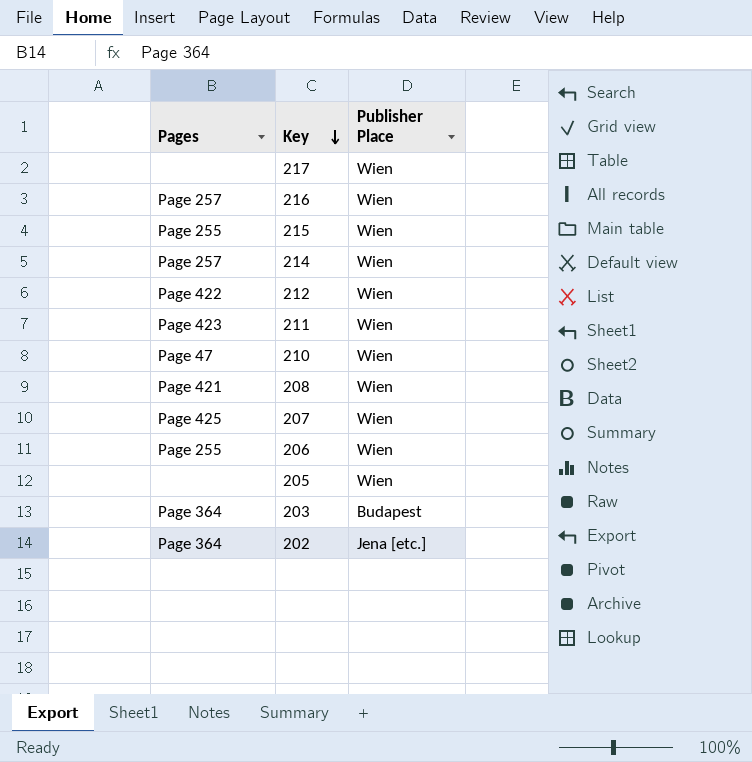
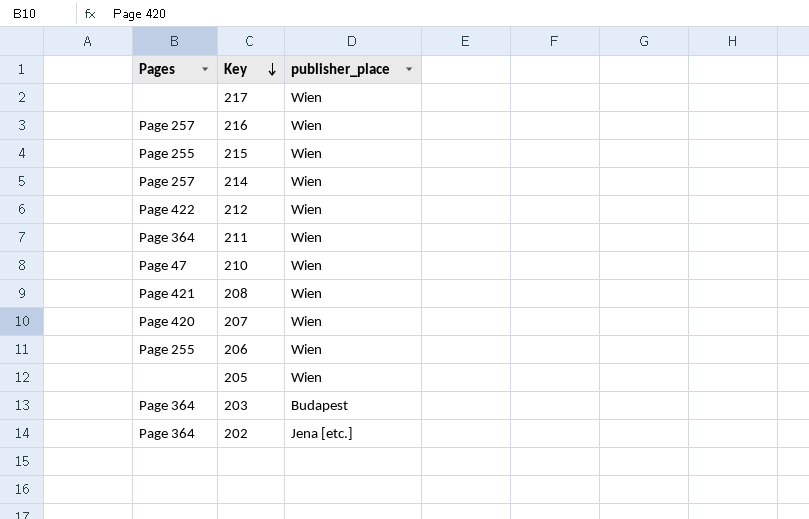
column name: Publisher Place -> publisher_place
211 | Pages: Page 423 -> Page 364
207 | Pages: Page 425 -> Page 420

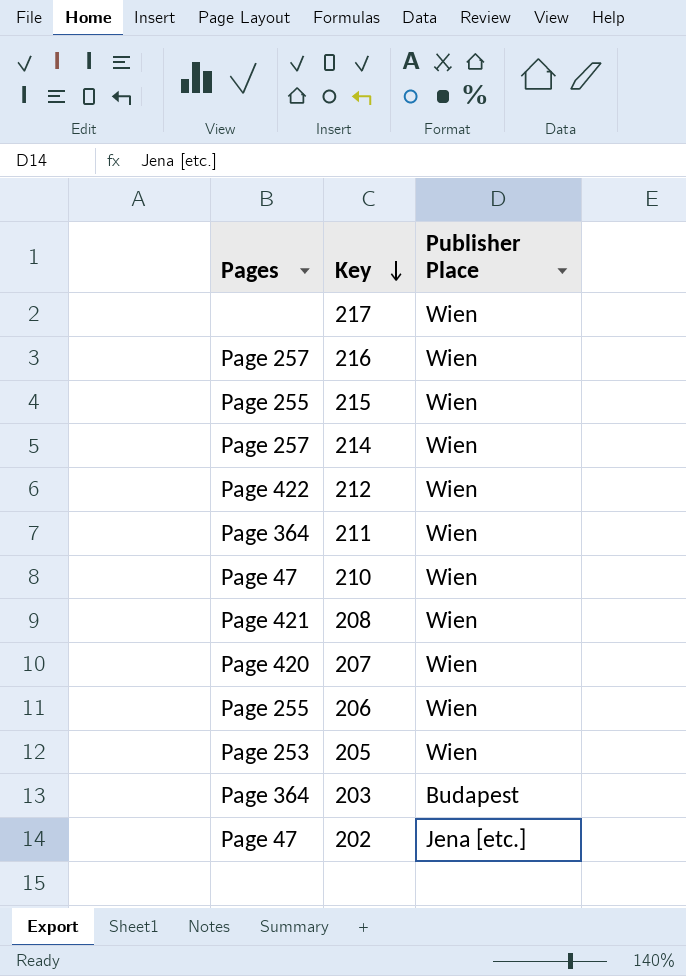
column name: publisher_place -> Publisher Place
205 | Pages: none -> Page 253
202 | Pages: Page 364 -> Page 47

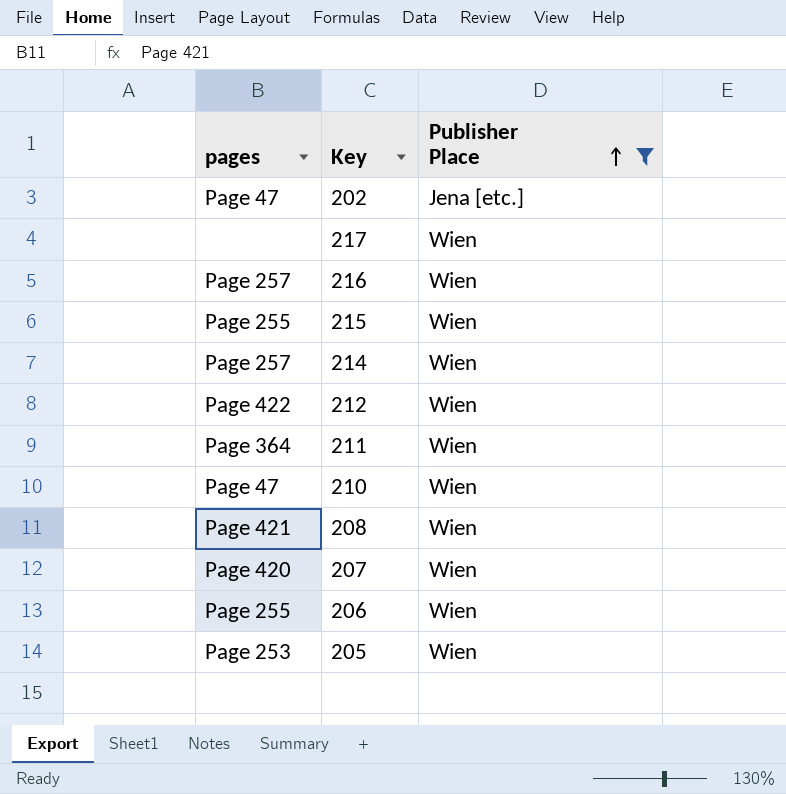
filter: none -> Publisher Place != Budapest
row order: Key descending -> Publisher Place ascending
column name: Pages -> pages

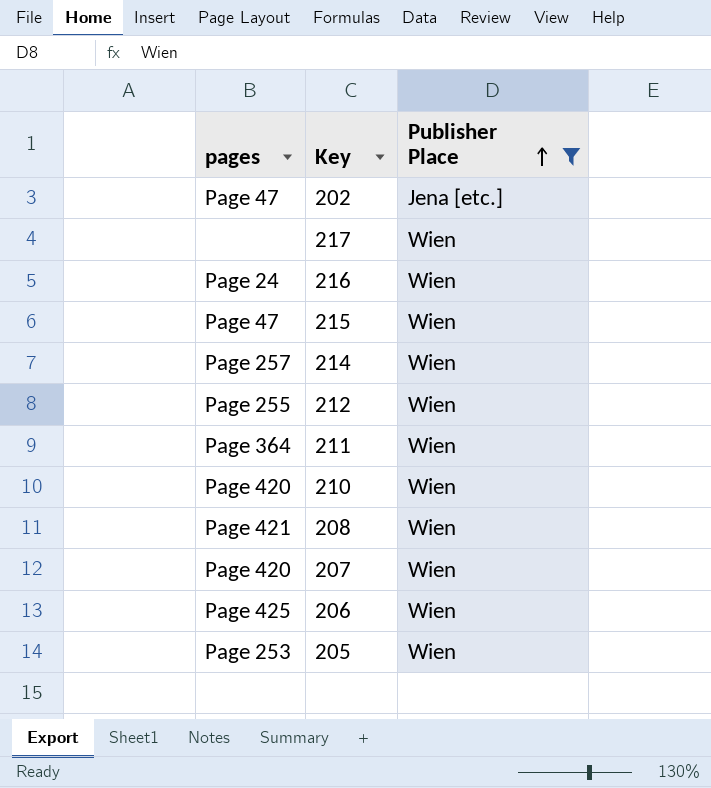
216 | pages: Page 257 -> Page 24
215 | pages: Page 255 -> Page 47
212 | pages: Page 422 -> Page 255
210 | pages: Page 47 -> Page 420
206 | pages: Page 255 -> Page 425

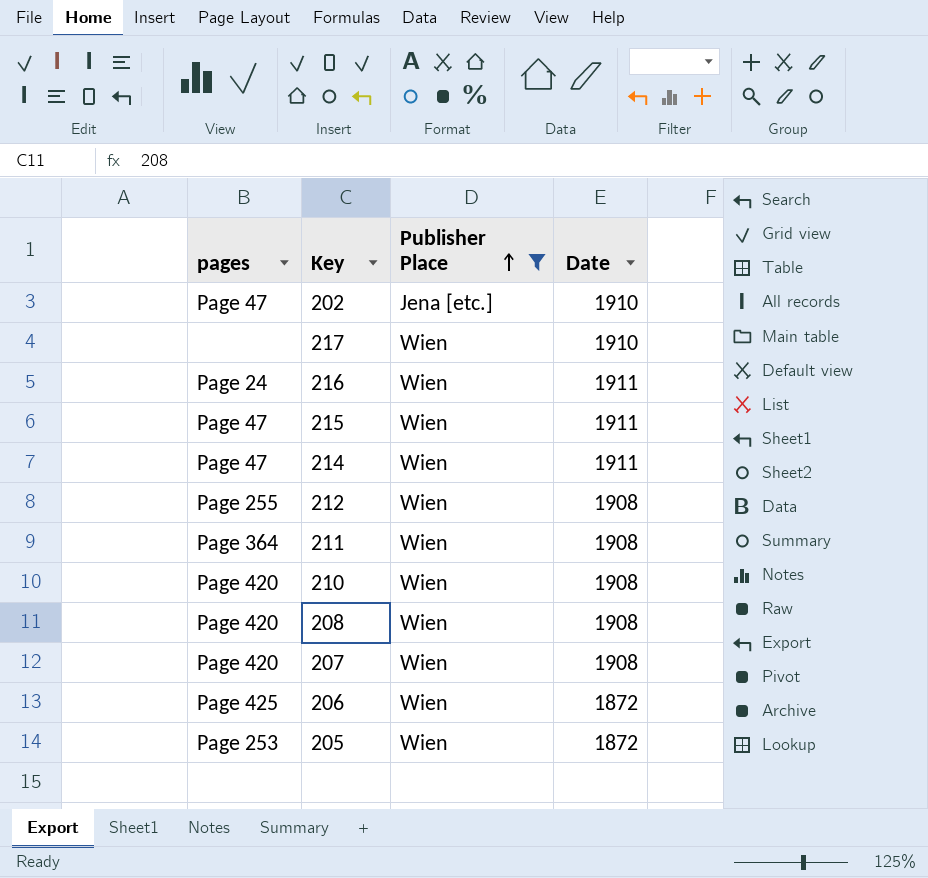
column Date | position: none -> 4
214 | pages: Page 257 -> Page 47
208 | pages: Page 421 -> Page 420

